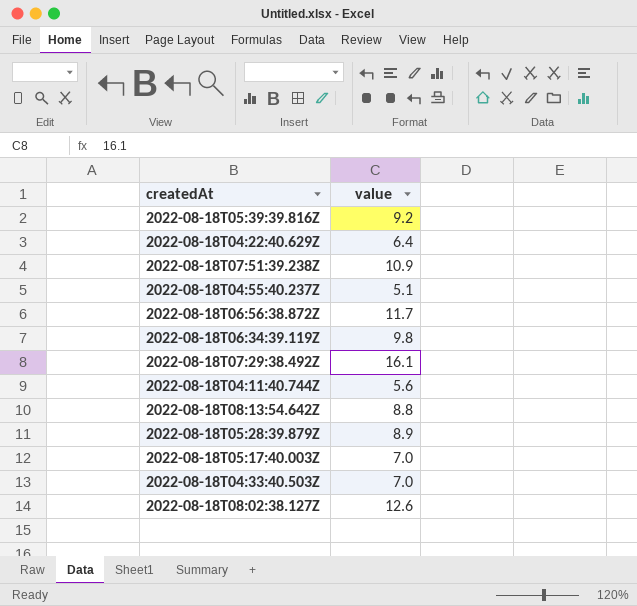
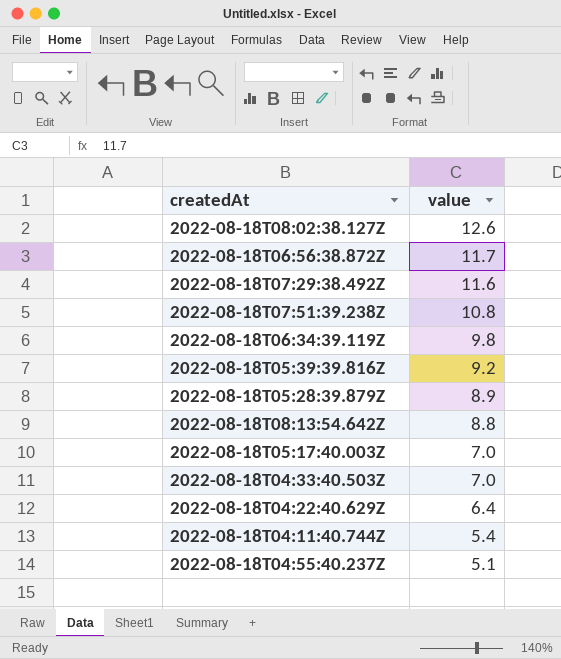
row order: none -> value descending
2022-08-18T07:29:38.492Z | value: 16.1 -> 11.6
2022-08-18T07:51:39.238Z | value: 10.9 -> 10.8
2022-08-18T04:11:40.744Z | value: 5.6 -> 5.4

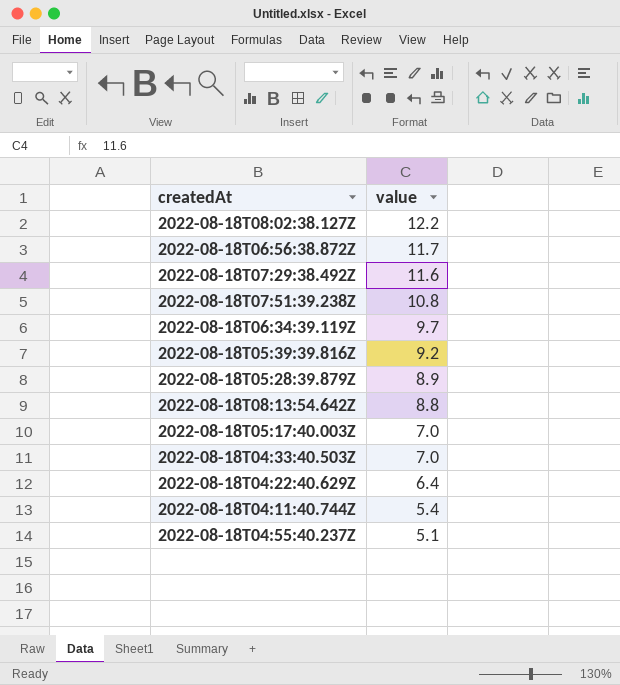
2022-08-18T08:02:38.127Z | value: 12.6 -> 12.2
2022-08-18T06:34:39.119Z | value: 9.8 -> 9.7

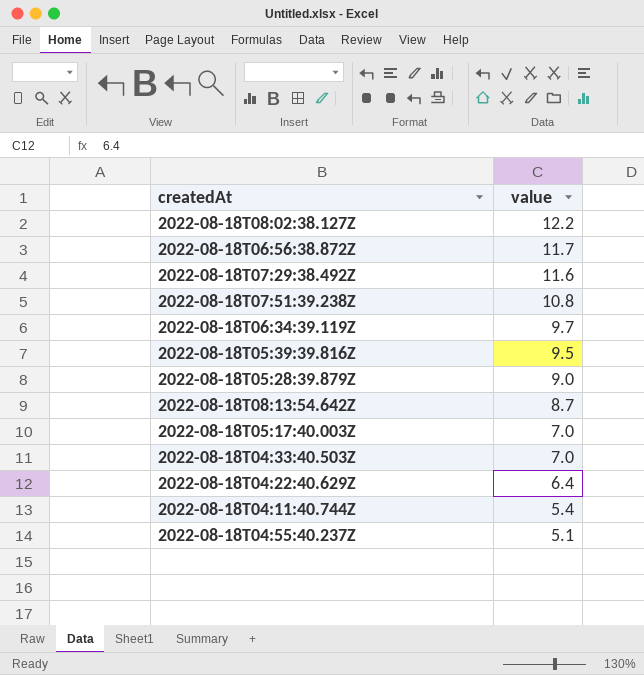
2022-08-18T05:39:39.816Z | value: 9.2 -> 9.5
2022-08-18T05:28:39.879Z | value: 8.9 -> 9.0
2022-08-18T08:13:54.642Z | value: 8.8 -> 8.7

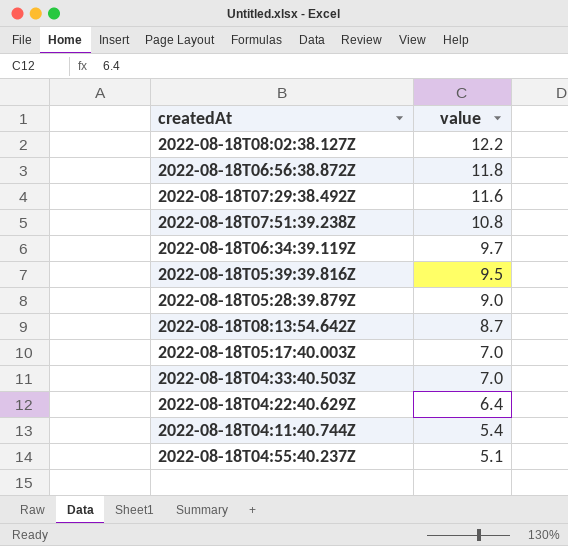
2022-08-18T06:56:38.872Z | value: 11.7 -> 11.8

